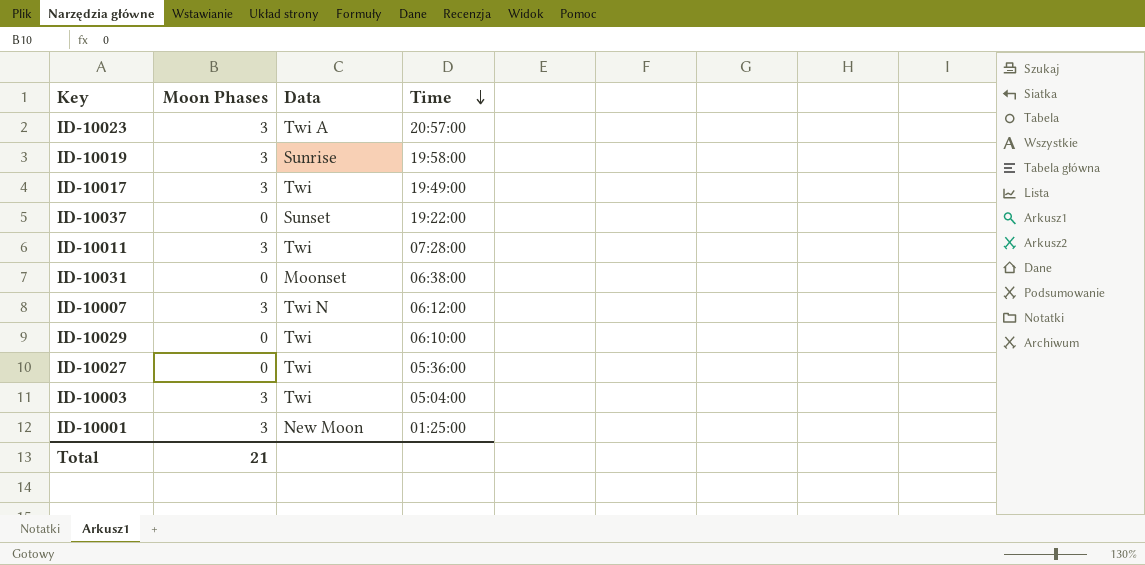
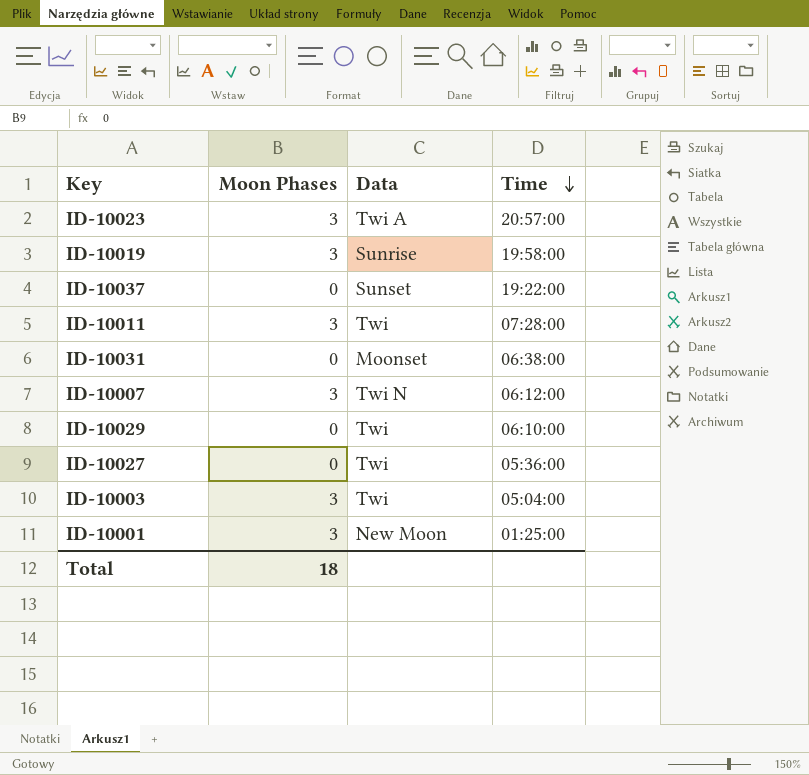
row ID-10017: 3 | Twi | 19:49:00 -> none
Total | Moon Phases: 21 -> 18

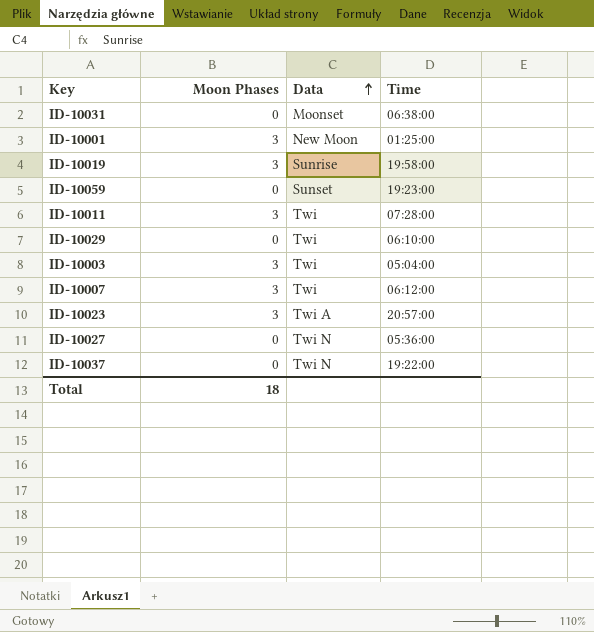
row order: Time descending -> Data ascending
row ID-10059: none -> 0 | Sunset | 19:23:00
ID-10007 | Data: Twi N -> Twi
ID-10027 | Data: Twi -> Twi N
ID-10037 | Data: Sunset -> Twi N

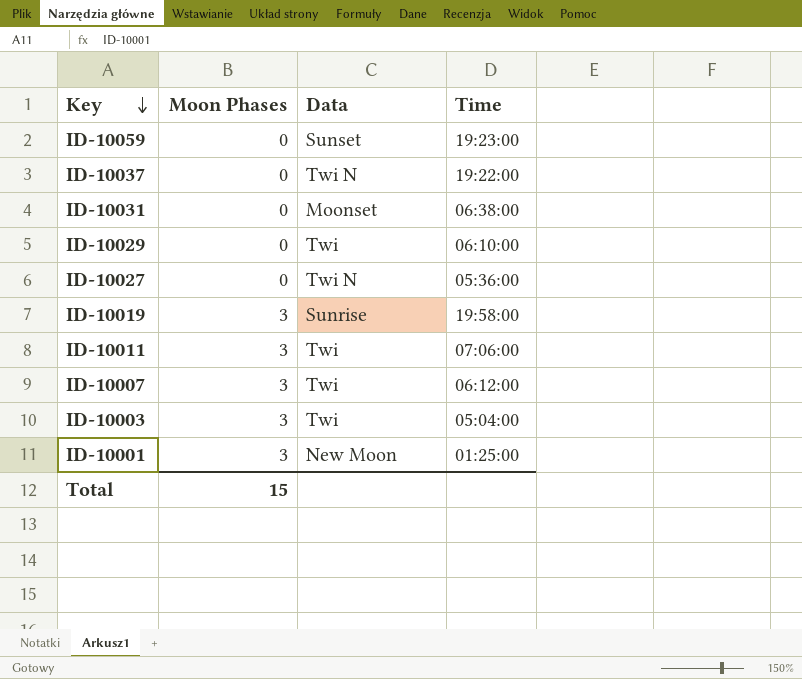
row order: Data ascending -> Key descending
row ID-10023: 3 | Twi A | 20:57:00 -> none
ID-10011 | Time: 07:28:00 -> 07:06:00
Total | Moon Phases: 18 -> 15

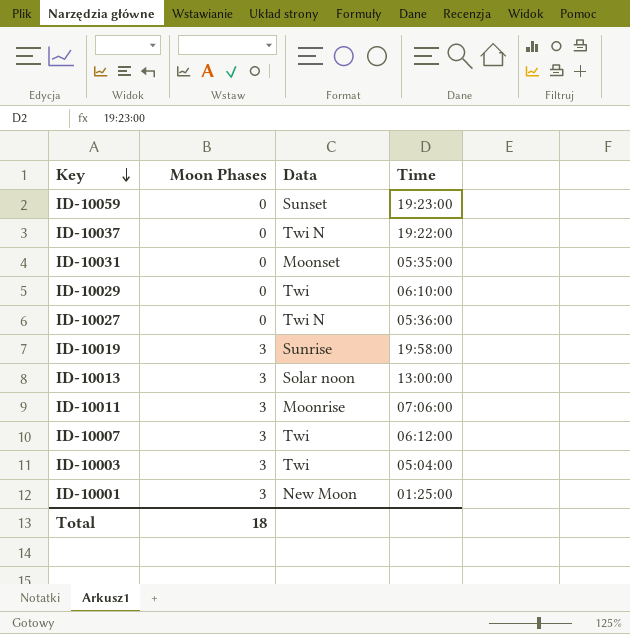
ID-10031 | Time: 06:38:00 -> 05:35:00
row ID-10013: none -> 3 | Solar noon | 13:00:00
ID-10011 | Data: Twi -> Moonrise
Total | Moon Phases: 15 -> 18

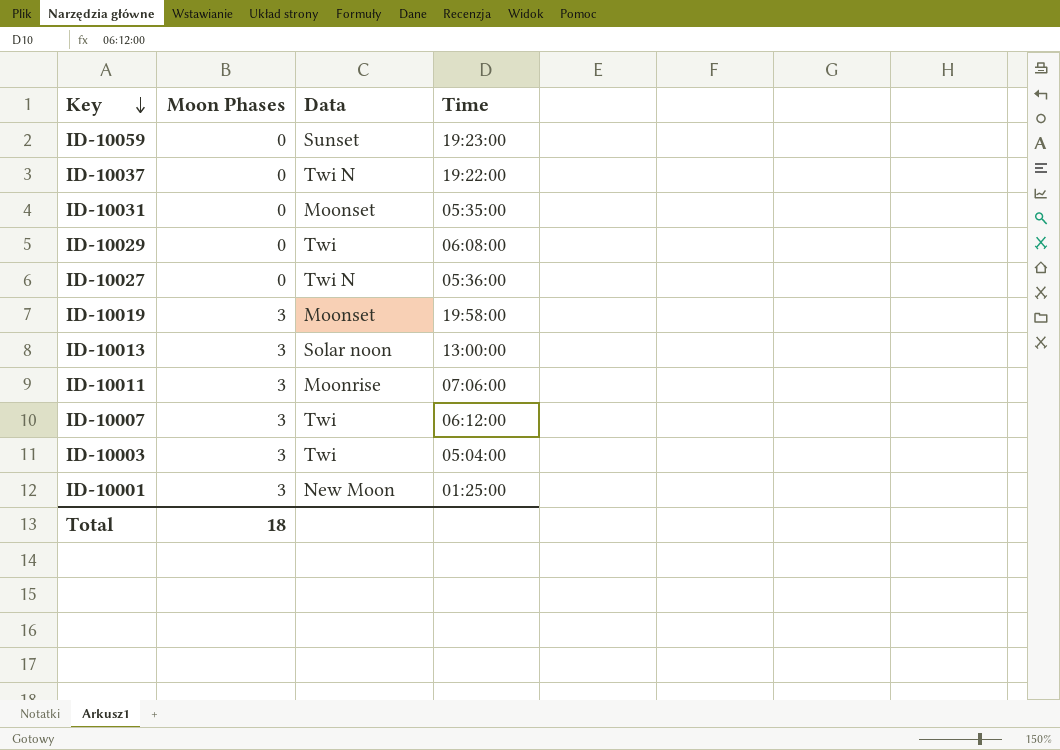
ID-10029 | Time: 06:10:00 -> 06:08:00
ID-10019 | Data: Sunrise -> Moonset

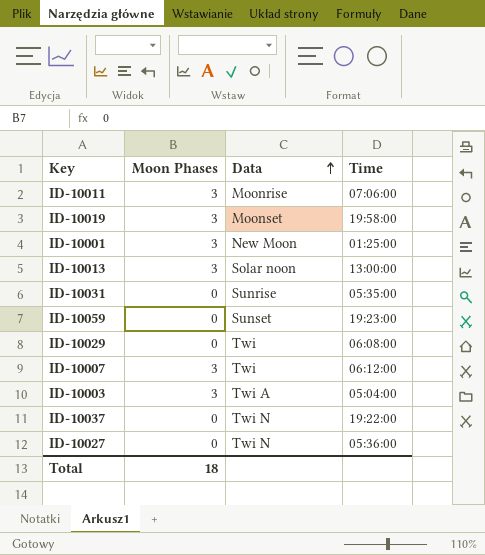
row order: Key descending -> Data ascending
ID-10031 | Data: Moonset -> Sunrise
ID-10003 | Data: Twi -> Twi A

